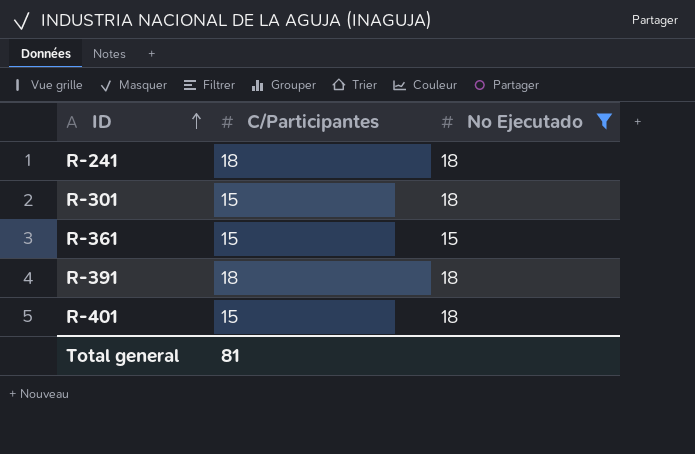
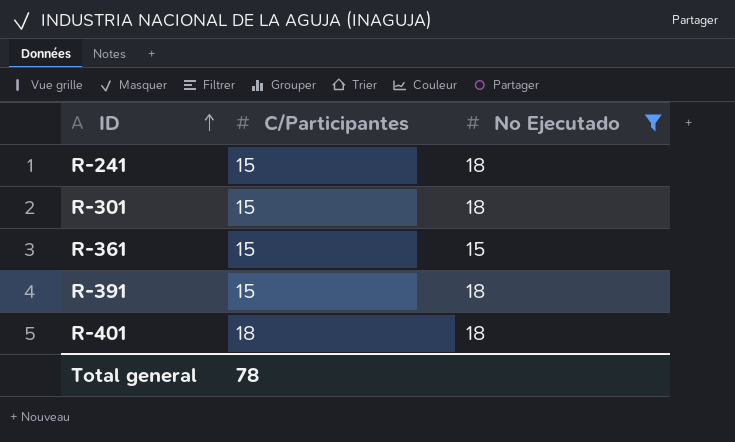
R-241 | C/Participantes: 18 -> 15
R-391 | C/Participantes: 18 -> 15
R-401 | C/Participantes: 15 -> 18
Total general | C/Participantes: 81 -> 78

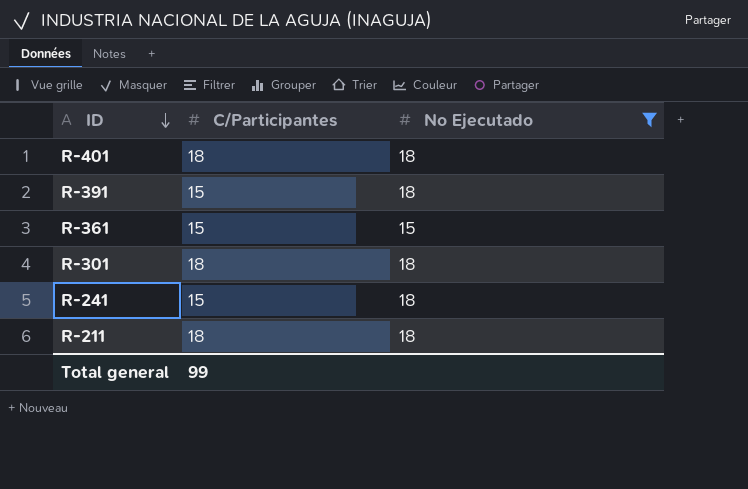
row order: ID ascending -> ID descending
R-301 | C/Participantes: 15 -> 18
row R-211: none -> 18 | 18
Total general | C/Participantes: 78 -> 99

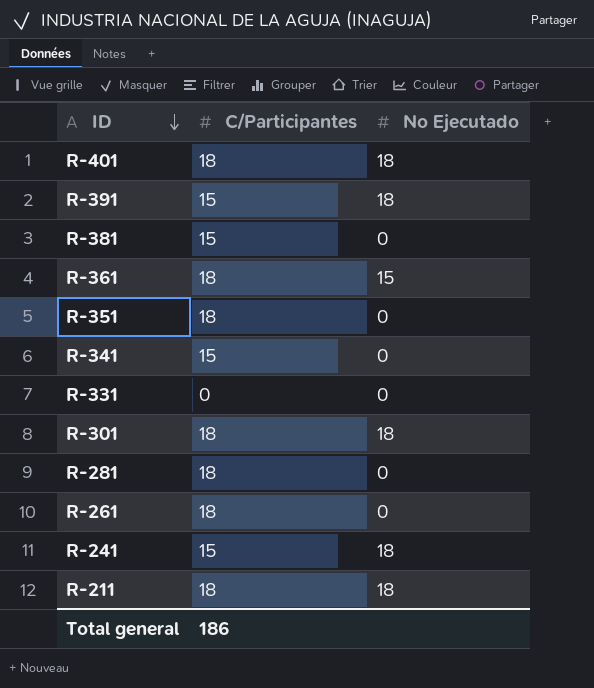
filter: No Ejecutado != 0 -> none
R-361 | C/Participantes: 15 -> 18
Total general | C/Participantes: 99 -> 186

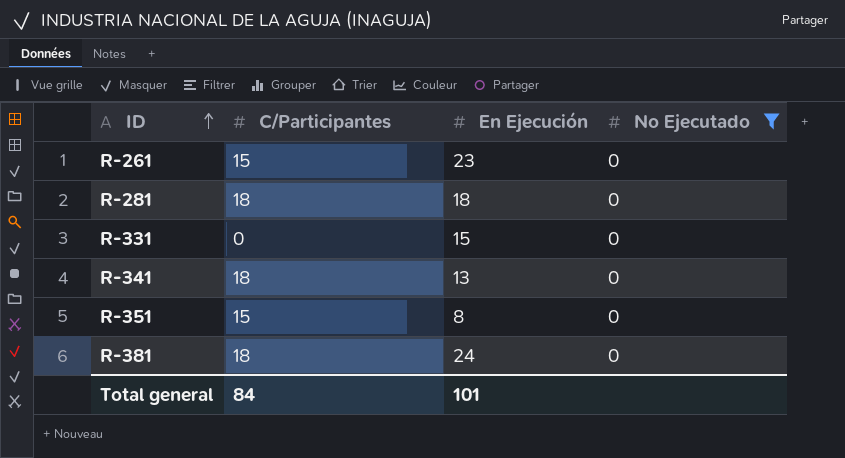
filter: none -> No Ejecutado = 0
row order: ID descending -> ID ascending
column En Ejecución | position: none -> 3
R-261 | C/Participantes: 18 -> 15
R-341 | C/Participantes: 15 -> 18
R-351 | C/Participantes: 18 -> 15
R-381 | C/Participantes: 15 -> 18
Total general | C/Participantes: 186 -> 84

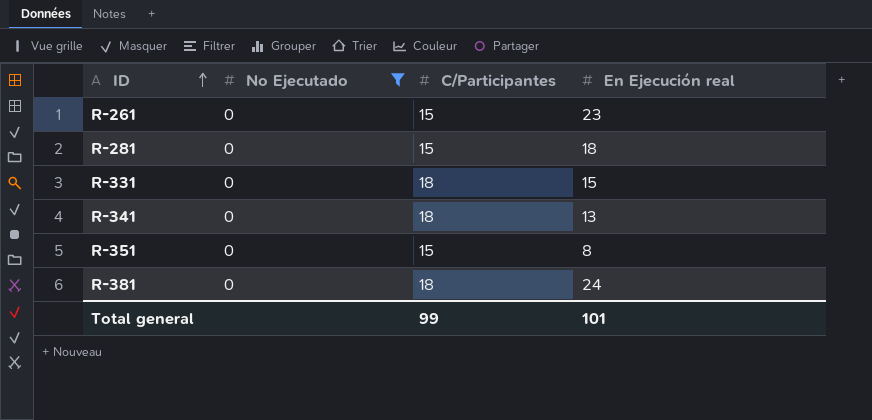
column No Ejecutado | position: 4 -> 2
column name: En Ejecución -> En Ejecución real
R-281 | C/Participantes: 18 -> 15
R-331 | C/Participantes: 0 -> 18
Total general | C/Participantes: 84 -> 99

